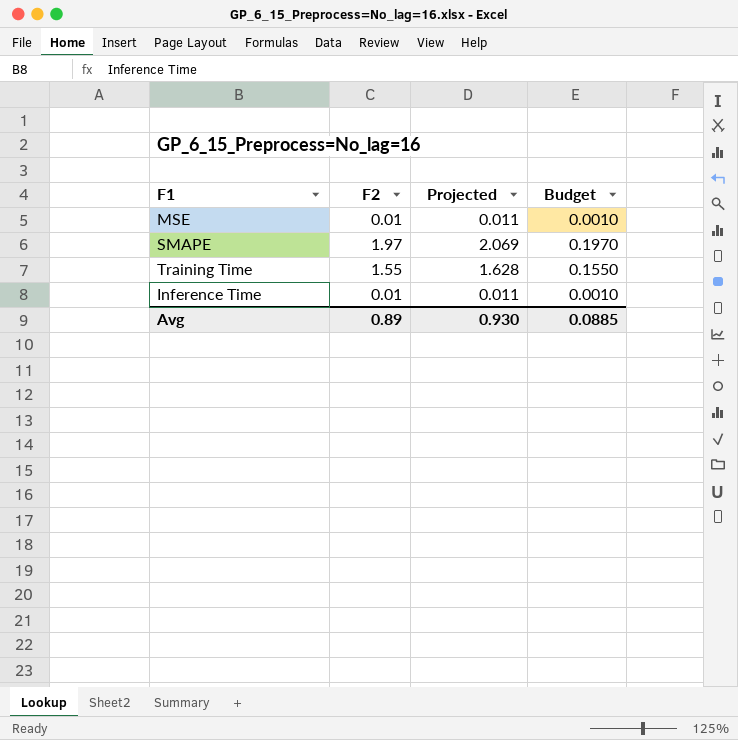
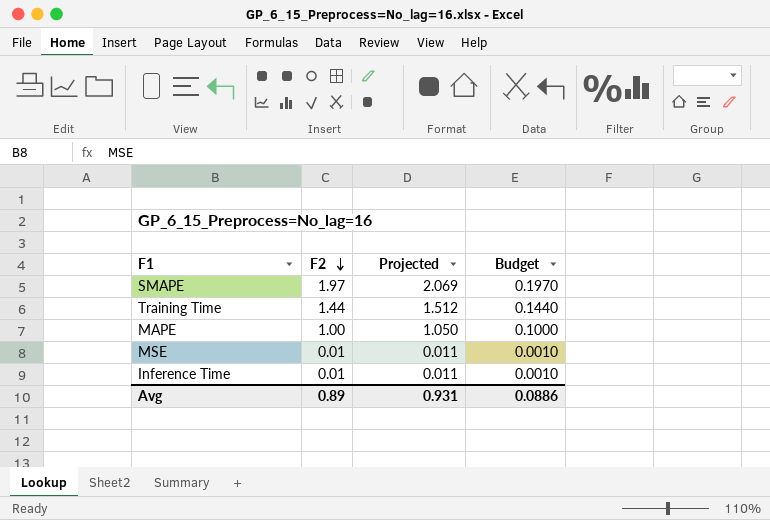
row order: none -> F2 descending
Training Time | F2: 1.55 -> 1.44
Training Time | Projected: 1.628 -> 1.512
Training Time | Budget: 0.1550 -> 0.1440
row MAPE: none -> 1.00 | 1.050 | 0.1000
Avg | Projected: 0.930 -> 0.931
Avg | Budget: 0.0885 -> 0.0886

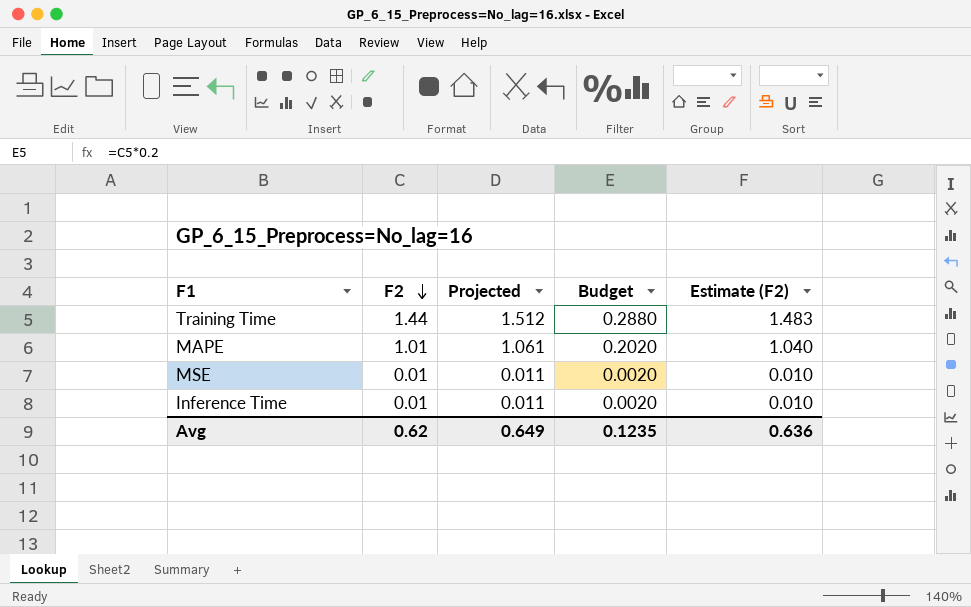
column Budget | formula: [F2] * 0.1 -> [F2] * 0.2
column Estimate (F2) | formula: none -> [F2] * 1.03
row SMAPE: 1.97 | 2.069 | 0.1970 -> none
MAPE | F2: 1.00 -> 1.01
MAPE | Projected: 1.050 -> 1.061
Avg | F2: 0.89 -> 0.62
Avg | Projected: 0.931 -> 0.649
Avg | Budget: 0.0886 -> 0.1235

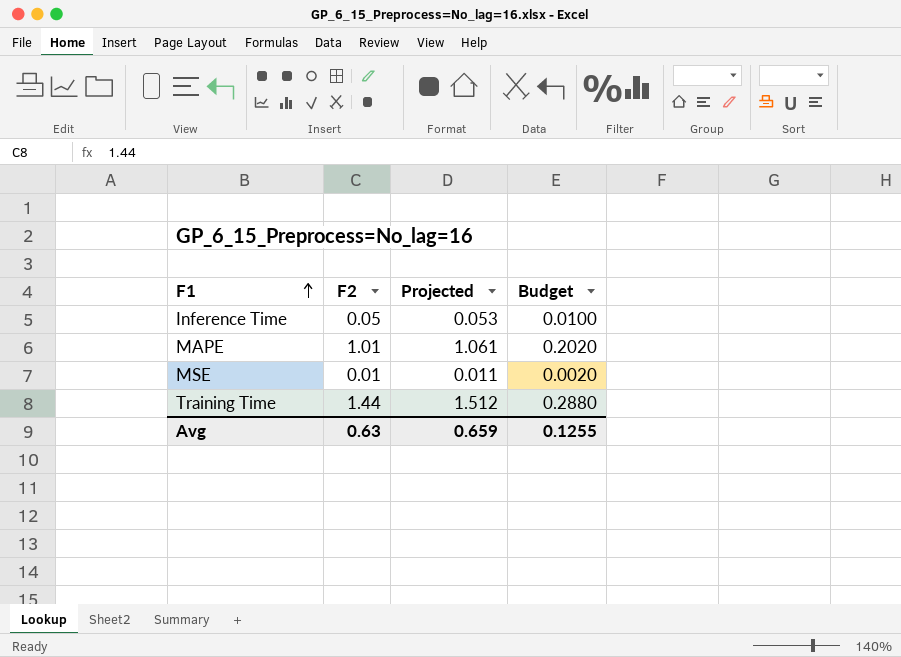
row order: F2 descending -> F1 ascending
column Estimate (F2) | formula: [F2] * 1.03 -> none
Inference Time | F2: 0.01 -> 0.05
Inference Time | Projected: 0.011 -> 0.053
Inference Time | Budget: 0.0020 -> 0.0100
Avg | F2: 0.62 -> 0.63
Avg | Projected: 0.649 -> 0.659
Avg | Budget: 0.1235 -> 0.1255

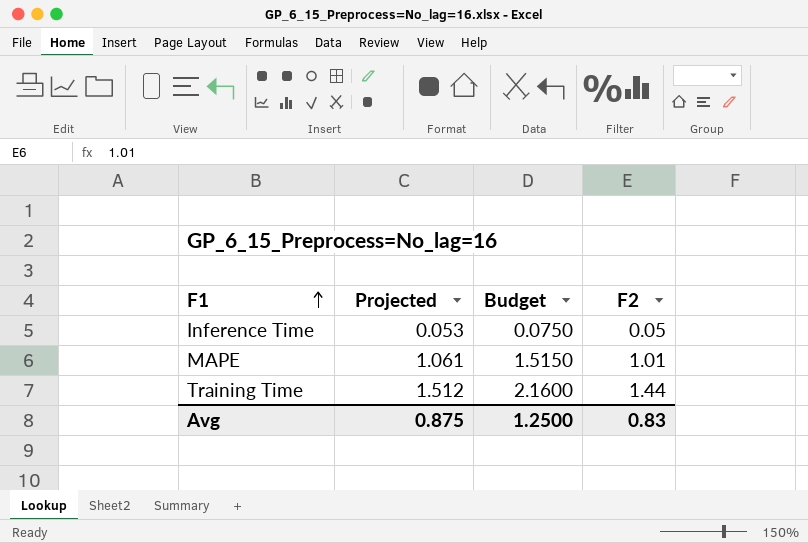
column Budget | formula: [F2] * 0.2 -> [F2] * 1.5
column F2 | position: 2 -> 4
row MSE: 0.01 | 0.011 | 0.0020 -> none
Avg | Projected: 0.659 -> 0.875
Avg | Budget: 0.1255 -> 1.2500
Avg | F2: 0.63 -> 0.83

